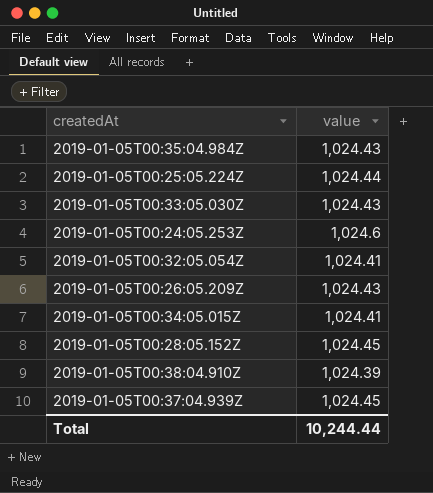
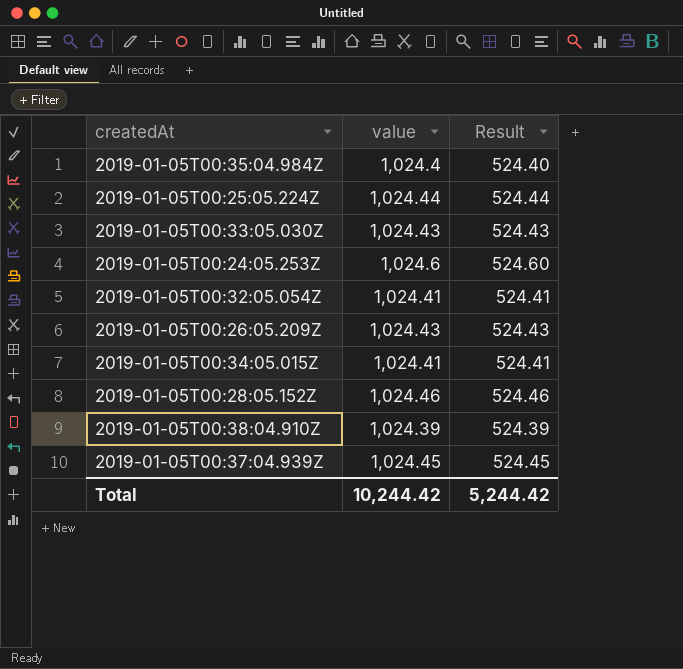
column Result | formula: none -> [value] - 500
2019-01-05T00:35:04.984Z | value: 1,024.43 -> 1,024.4
2019-01-05T00:28:05.152Z | value: 1,024.45 -> 1,024.46
Total | value: 10,244.44 -> 10,244.42

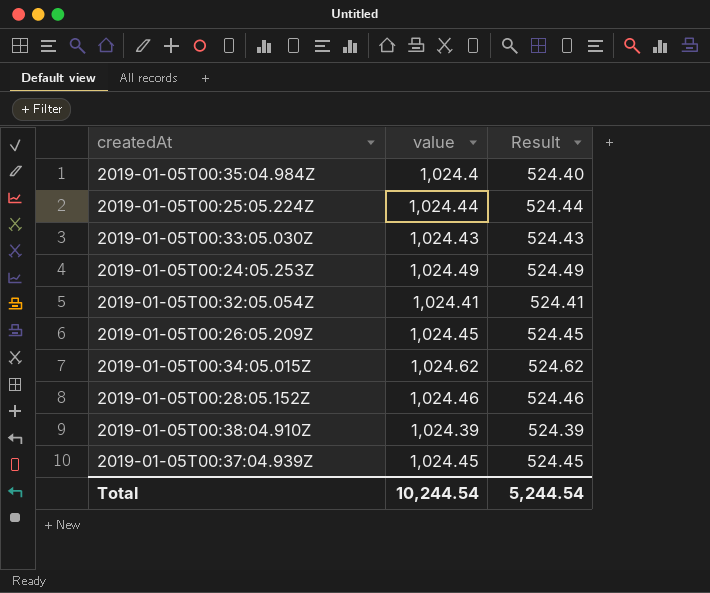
2019-01-05T00:24:05.253Z | value: 1,024.6 -> 1,024.49
2019-01-05T00:24:05.253Z | Result: 524.60 -> 524.49
2019-01-05T00:26:05.209Z | value: 1,024.43 -> 1,024.45
2019-01-05T00:26:05.209Z | Result: 524.43 -> 524.45
2019-01-05T00:34:05.015Z | value: 1,024.41 -> 1,024.62
2019-01-05T00:34:05.015Z | Result: 524.41 -> 524.62
Total | value: 10,244.42 -> 10,244.54
Total | Result: 5,244.42 -> 5,244.54

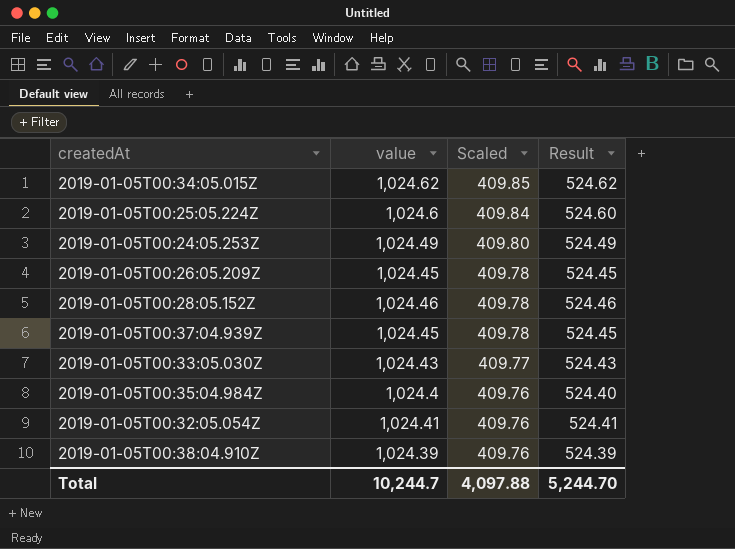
row order: none -> Scaled descending
column Scaled | formula: none -> [value] * 0.4
2019-01-05T00:25:05.224Z | value: 1,024.44 -> 1,024.6
2019-01-05T00:25:05.224Z | Result: 524.44 -> 524.60
Total | value: 10,244.54 -> 10,244.7
Total | Result: 5,244.54 -> 5,244.70

